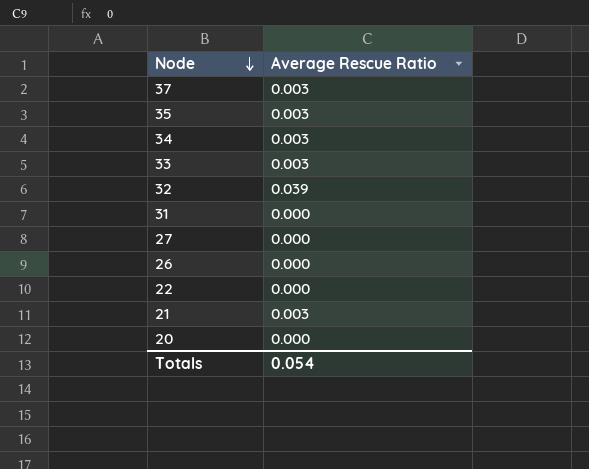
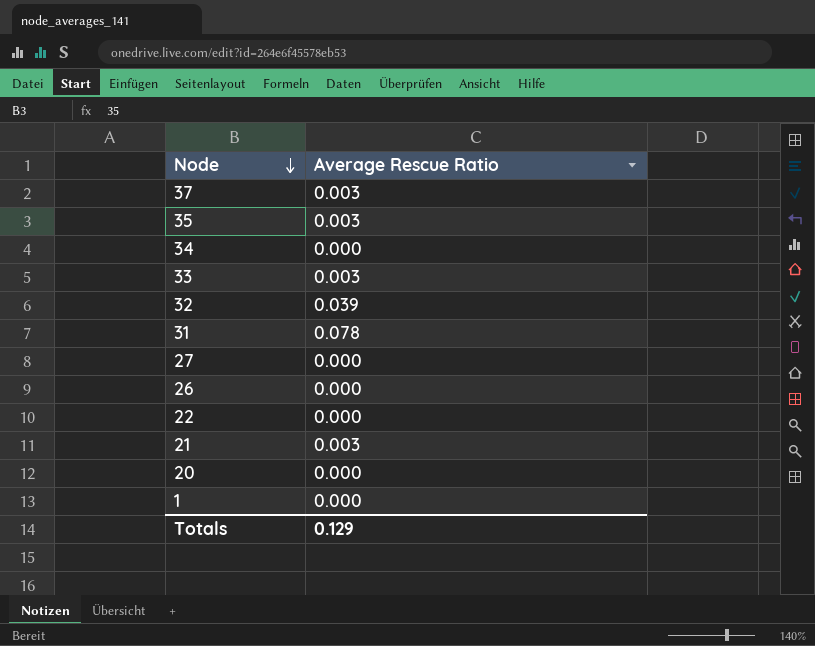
34 | Average Rescue Ratio: 0.003 -> 0.000
31 | Average Rescue Ratio: 0.000 -> 0.078
row 1: none -> 0.000
Totals | Average Rescue Ratio: 0.054 -> 0.129

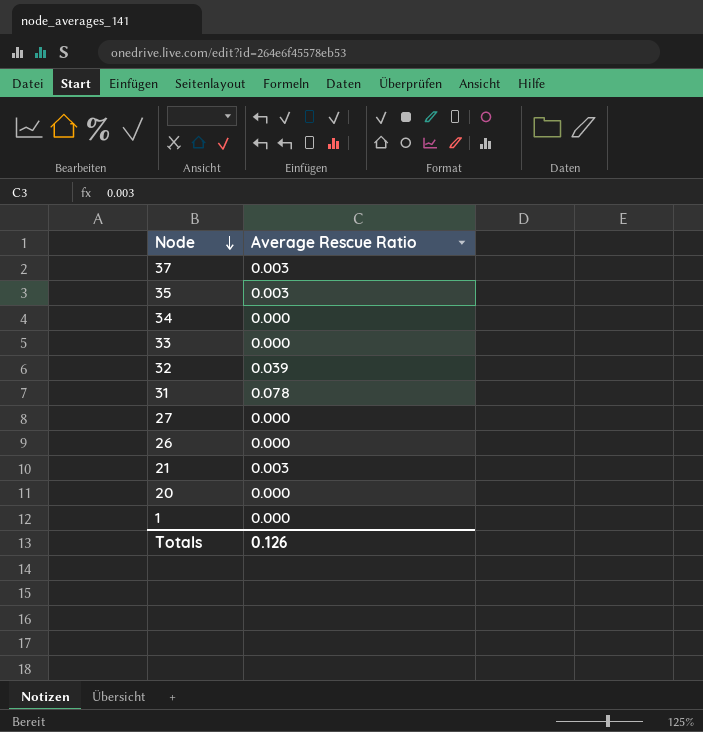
row 22: 0.000 -> none
33 | Average Rescue Ratio: 0.003 -> 0.000
Totals | Average Rescue Ratio: 0.129 -> 0.126

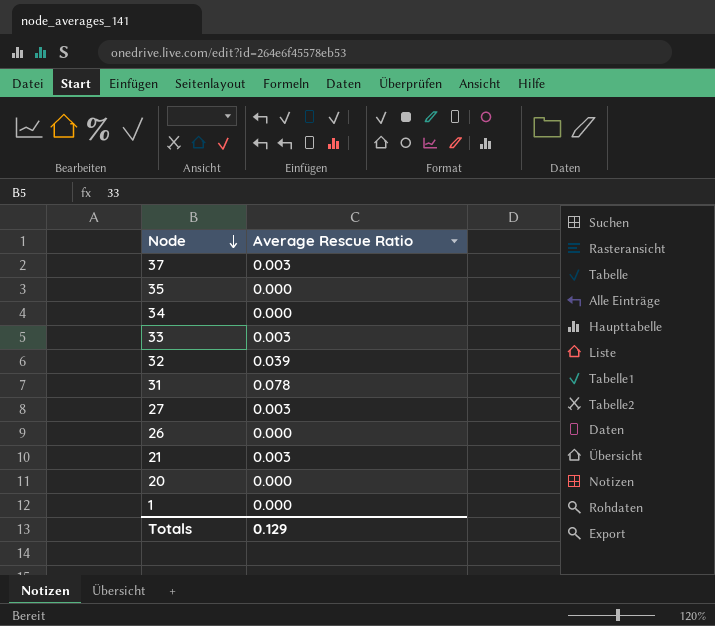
35 | Average Rescue Ratio: 0.003 -> 0.000
33 | Average Rescue Ratio: 0.000 -> 0.003
27 | Average Rescue Ratio: 0.000 -> 0.003
Totals | Average Rescue Ratio: 0.126 -> 0.129

